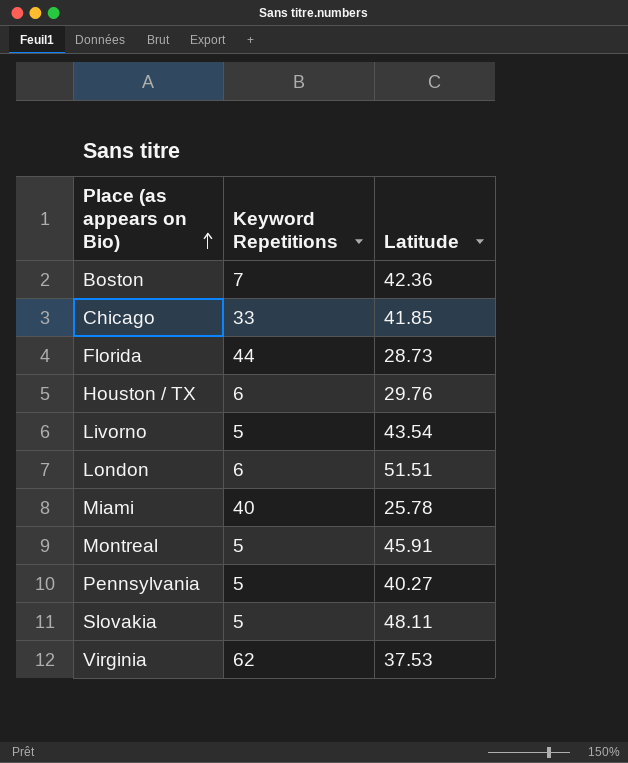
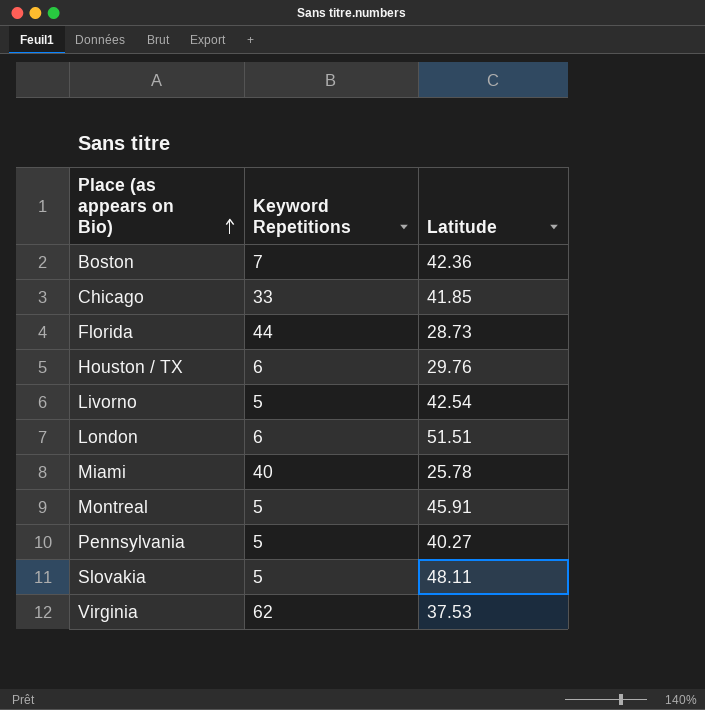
Livorno | Latitude: 43.54 -> 42.54

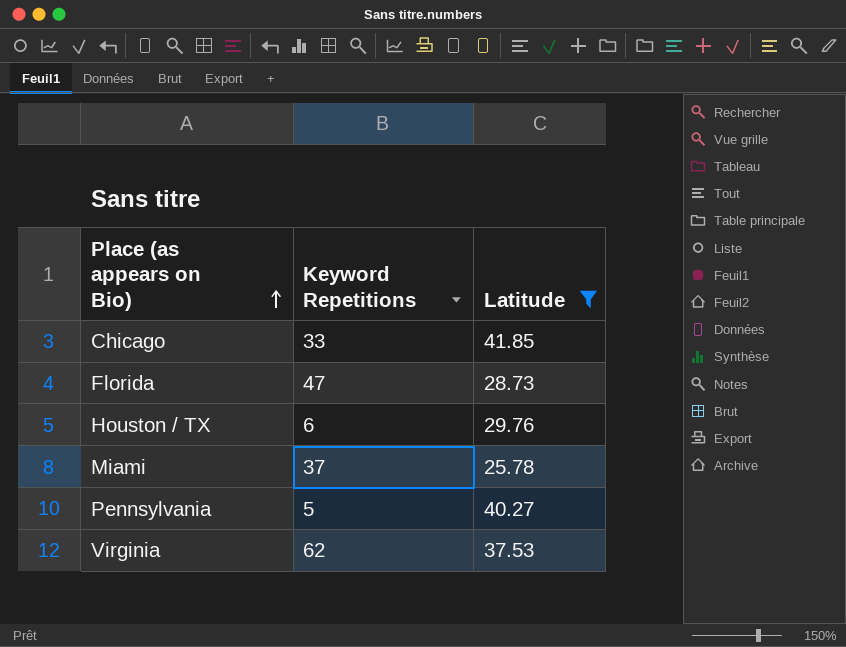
filter: none -> Latitude <= 41.85
Florida | Keyword Repetitions: 44 -> 47
Miami | Keyword Repetitions: 40 -> 37

